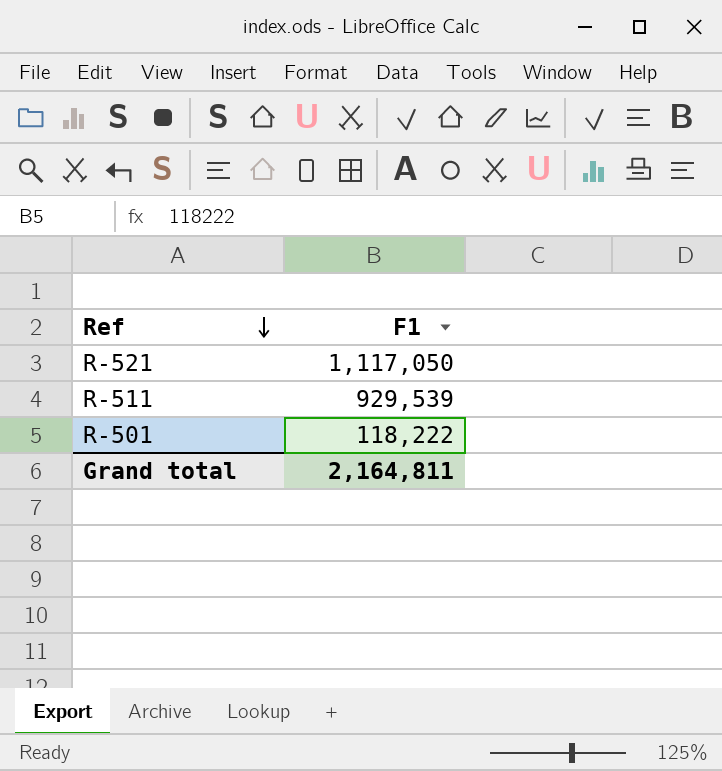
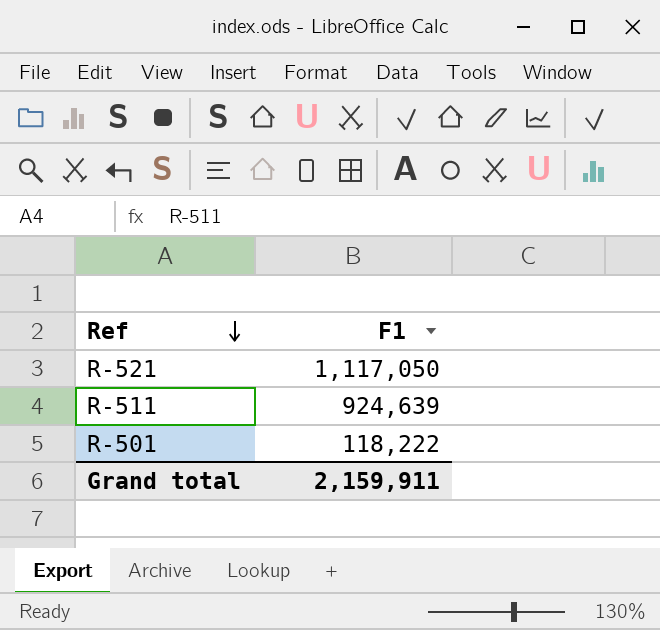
R-511 | F1: 929,539 -> 924,639
Grand total | F1: 2,164,811 -> 2,159,911

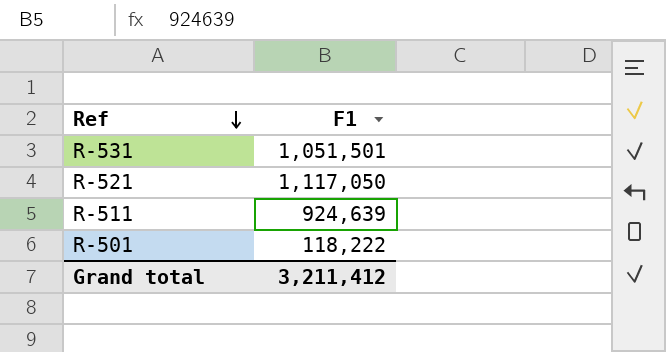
row R-531: none -> 1,051,501
Grand total | F1: 2,159,911 -> 3,211,412

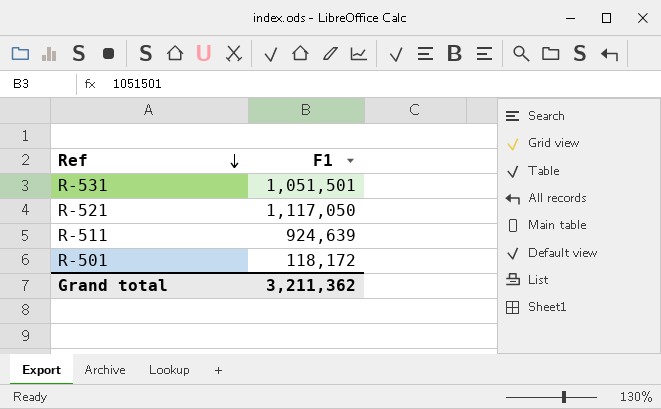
R-501 | F1: 118,222 -> 118,172
Grand total | F1: 3,211,412 -> 3,211,362

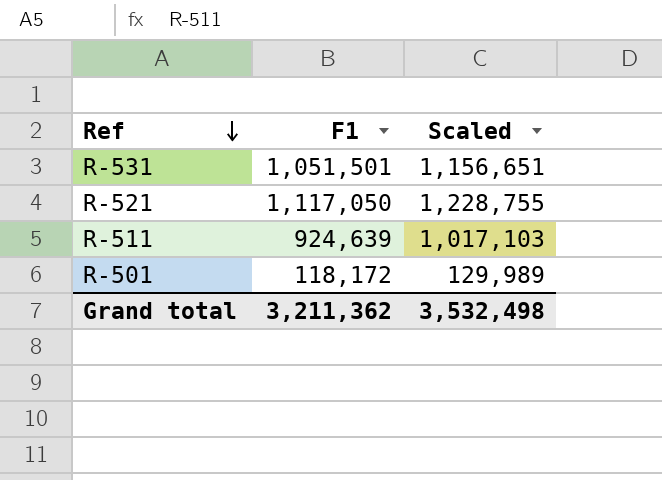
column Scaled | formula: none -> [F1] * 1.1

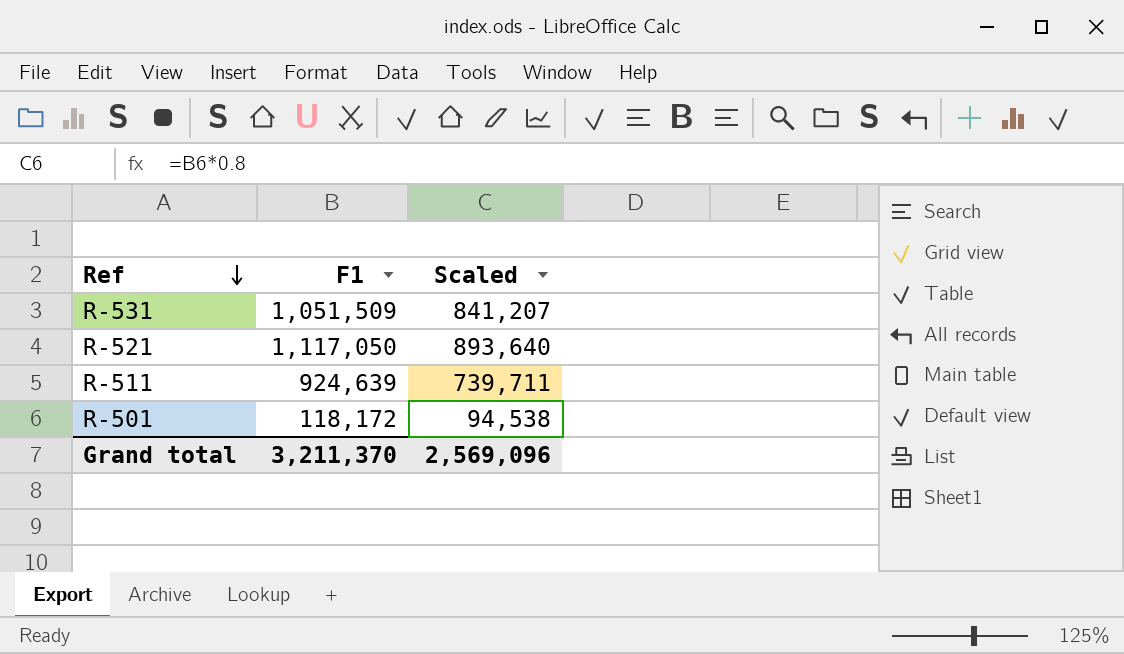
column Scaled | formula: [F1] * 1.1 -> [F1] * 0.8
R-531 | F1: 1,051,501 -> 1,051,509
Grand total | F1: 3,211,362 -> 3,211,370
Grand total | Scaled: 3,532,498 -> 2,569,096

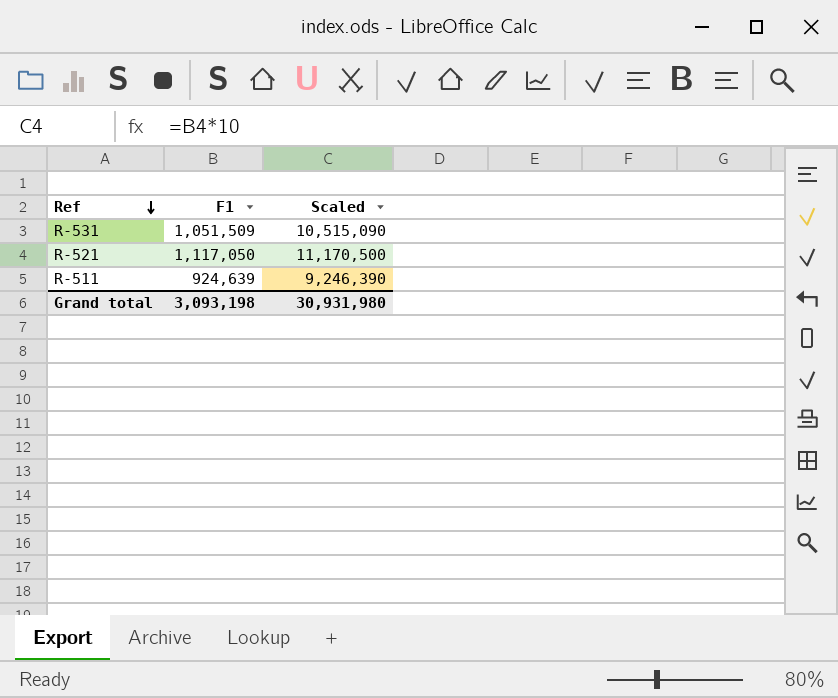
column Scaled | formula: [F1] * 0.8 -> [F1] * 10
row R-501: 118,172 | 94,538 -> none
Grand total | F1: 3,211,370 -> 3,093,198
Grand total | Scaled: 2,569,096 -> 30,931,980

